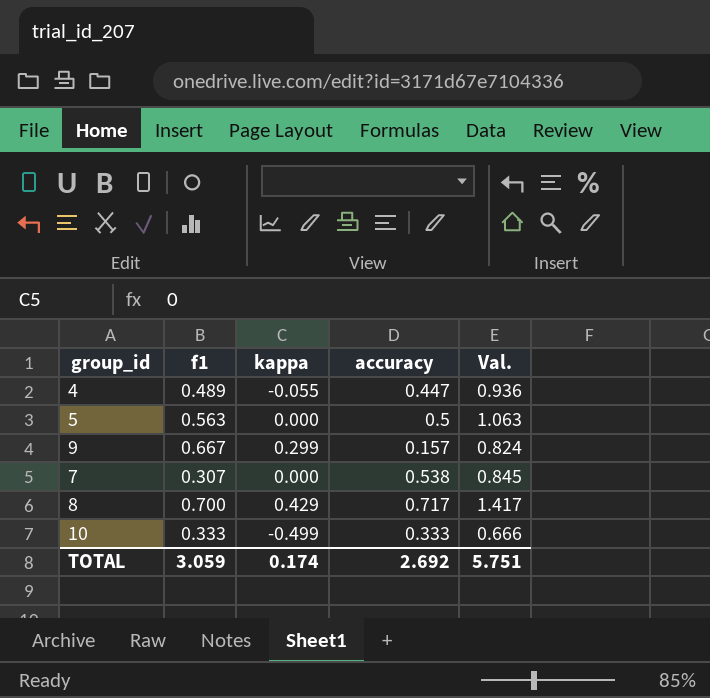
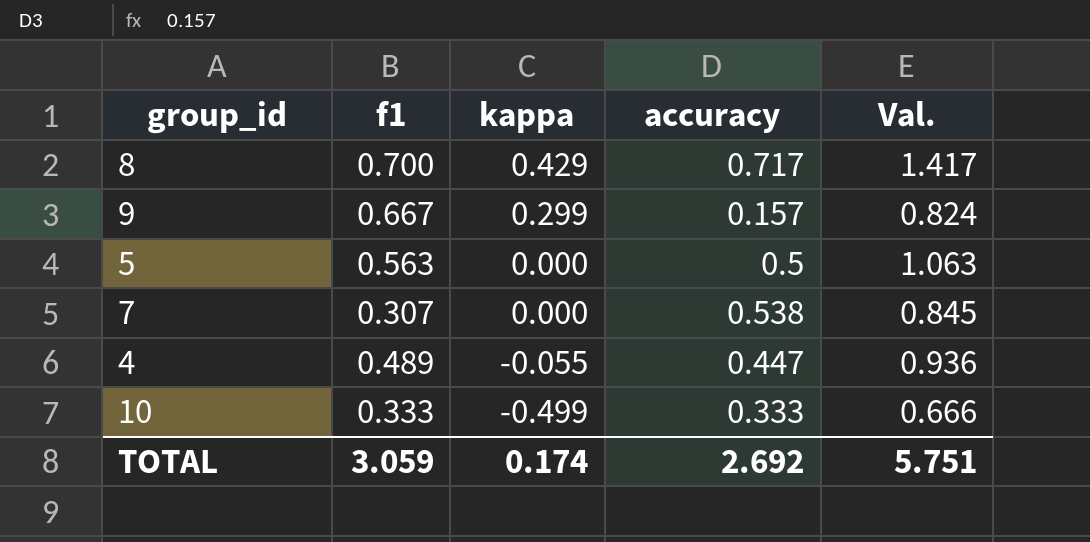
row order: none -> kappa descending

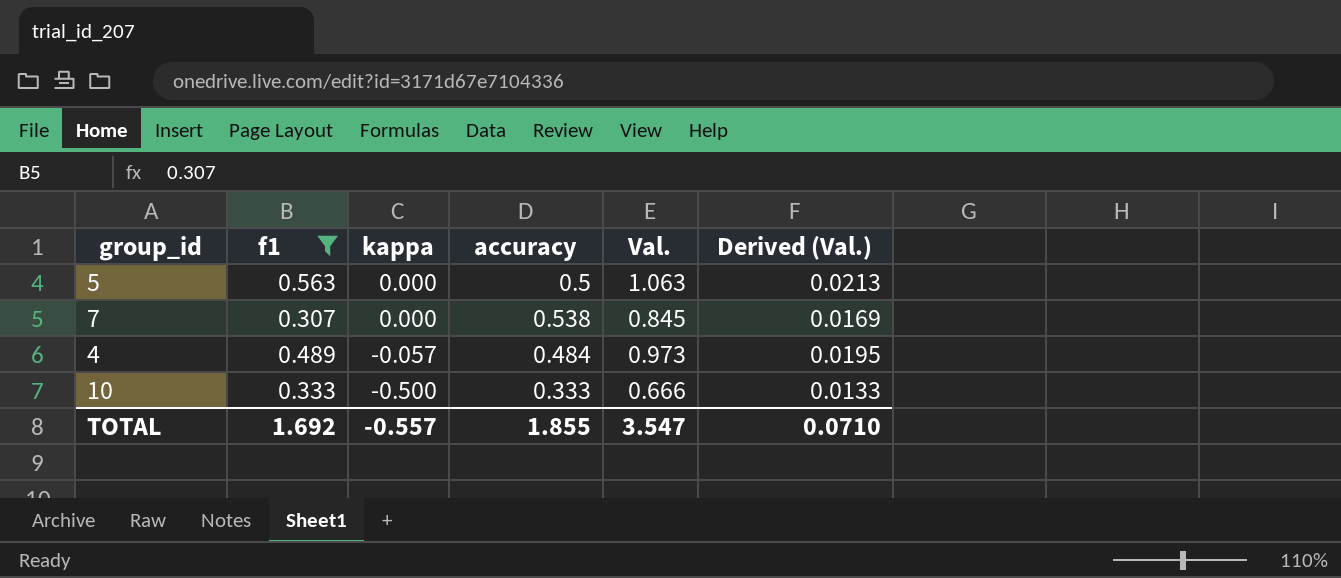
filter: none -> f1 <= 0.563
column Derived (Val.) | formula: none -> [Val.] * 0.02
4 | kappa: -0.055 -> -0.057
4 | accuracy: 0.447 -> 0.484
4 | Val.: 0.936 -> 0.973
10 | kappa: -0.499 -> -0.500
TOTAL | f1: 3.059 -> 1.692
TOTAL | kappa: 0.174 -> -0.557
TOTAL | accuracy: 2.692 -> 1.855
TOTAL | Val.: 5.751 -> 3.547

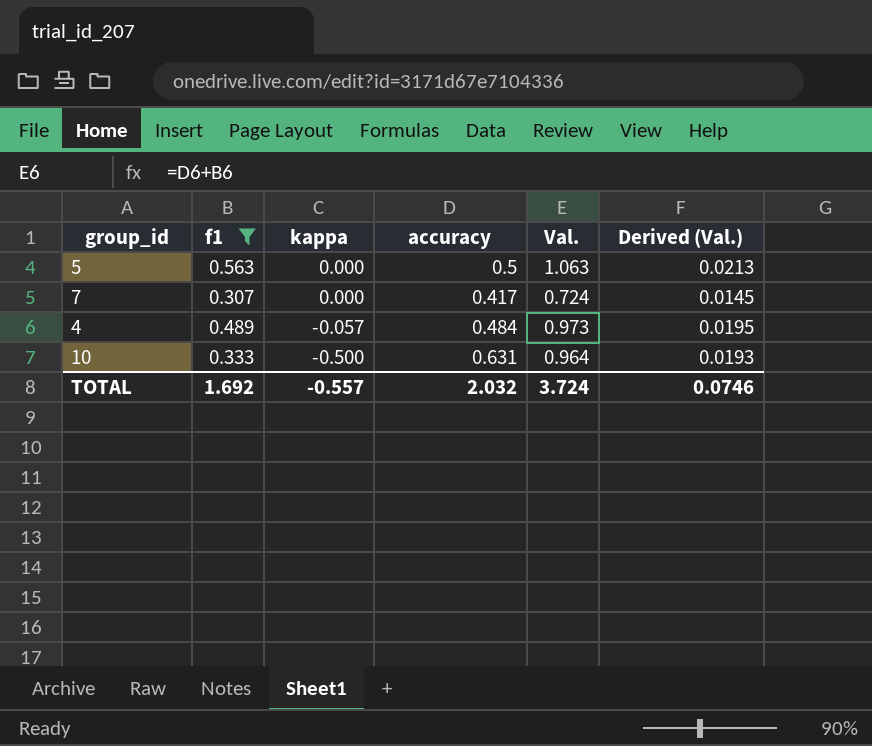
7 | accuracy: 0.538 -> 0.417
7 | Val.: 0.845 -> 0.724
7 | Derived (Val.): 0.0169 -> 0.0145
10 | accuracy: 0.333 -> 0.631
10 | Val.: 0.666 -> 0.964
10 | Derived (Val.): 0.0133 -> 0.0193
TOTAL | accuracy: 1.855 -> 2.032
TOTAL | Val.: 3.547 -> 3.724
TOTAL | Derived (Val.): 0.0710 -> 0.0746

